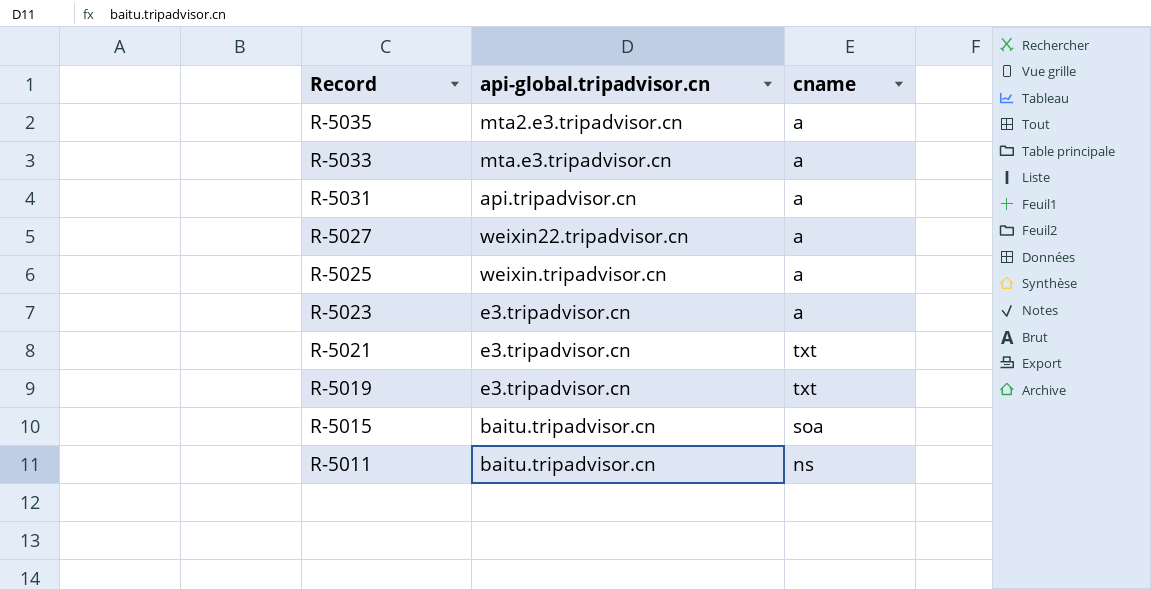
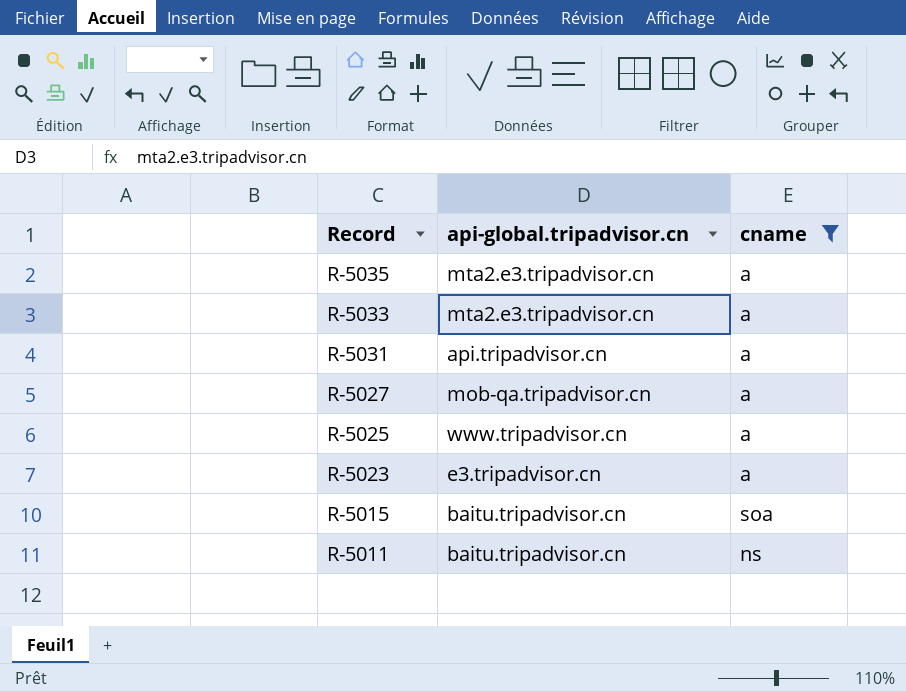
filter: none -> cname != txt
R-5033 | api-global.tripadvisor.cn: mta.e3.tripadvisor.cn -> mta2.e3.tripadvisor.cn
R-5027 | api-global.tripadvisor.cn: weixin22.tripadvisor.cn -> mob-qa.tripadvisor.cn
R-5025 | api-global.tripadvisor.cn: weixin.tripadvisor.cn -> www.tripadvisor.cn

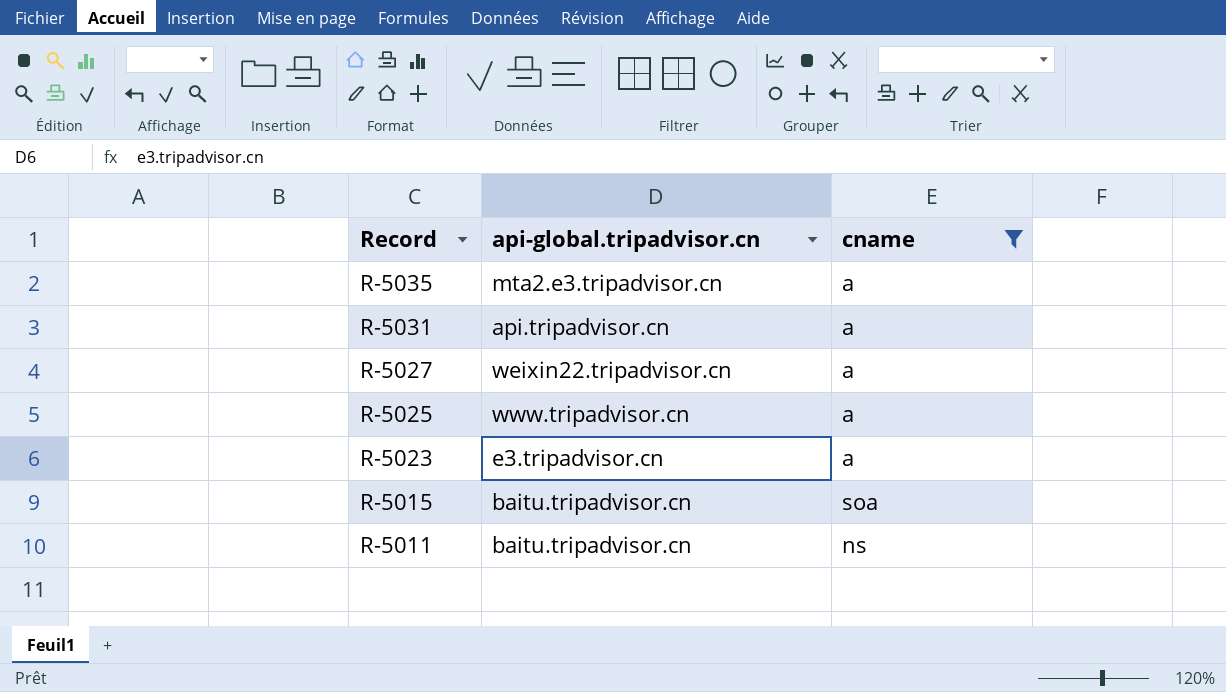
row R-5033: mta2.e3.tripadvisor.cn | a -> none
R-5027 | api-global.tripadvisor.cn: mob-qa.tripadvisor.cn -> weixin22.tripadvisor.cn

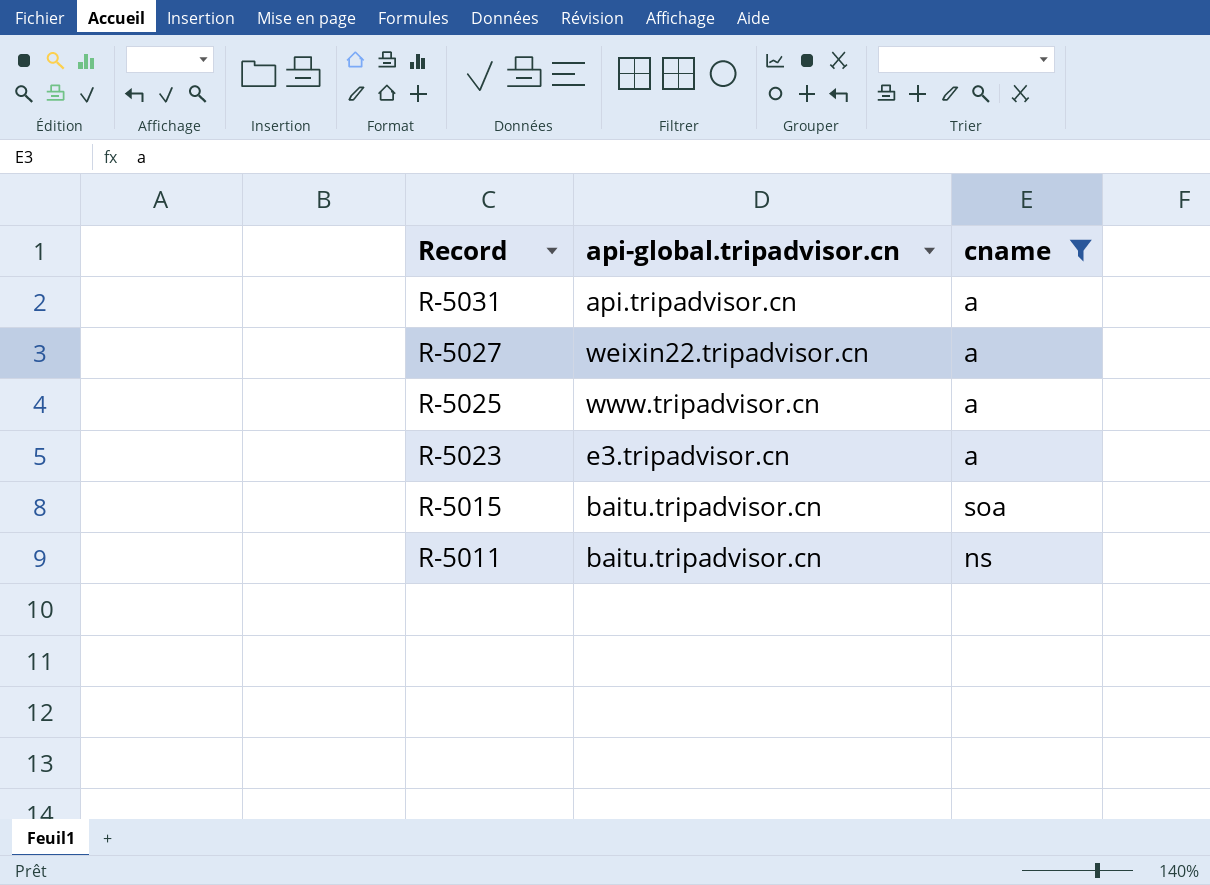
row R-5035: mta2.e3.tripadvisor.cn | a -> none

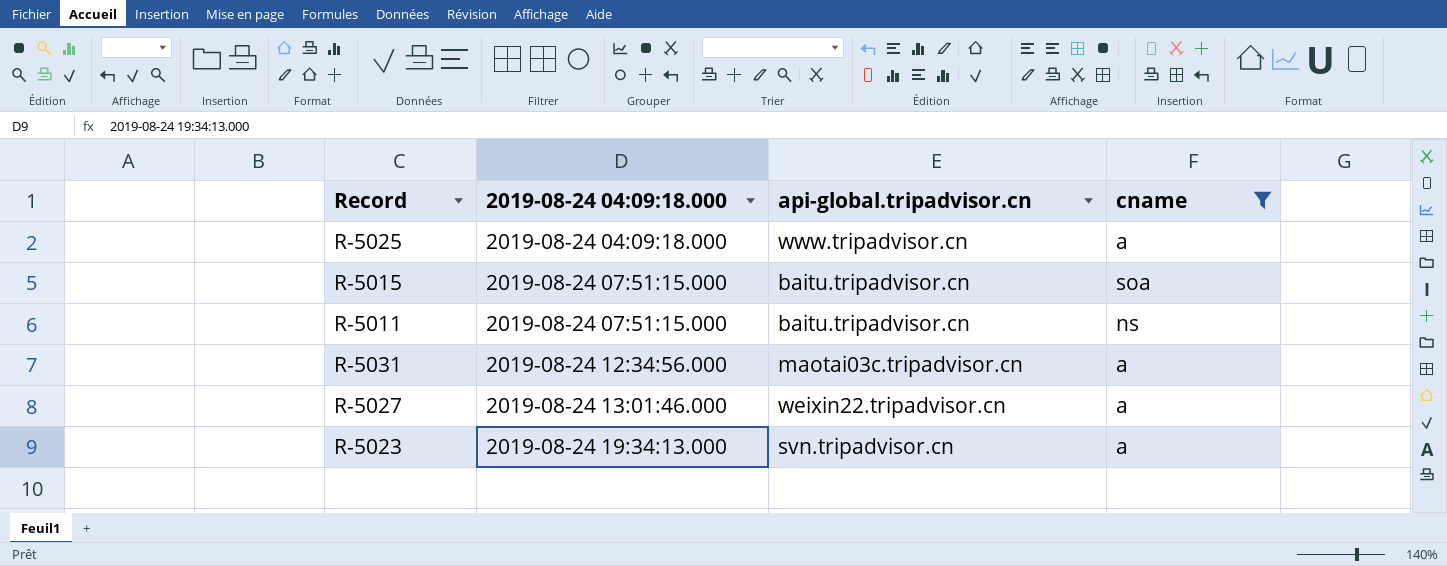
row order: Record descending -> 2019-08-24 04:09:18.000 ascending
column 2019-08-24 04:09:18.000 | position: none -> 2
R-5031 | api-global.tripadvisor.cn: api.tripadvisor.cn -> maotai03c.tripadvisor.cn
R-5023 | api-global.tripadvisor.cn: e3.tripadvisor.cn -> svn.tripadvisor.cn

